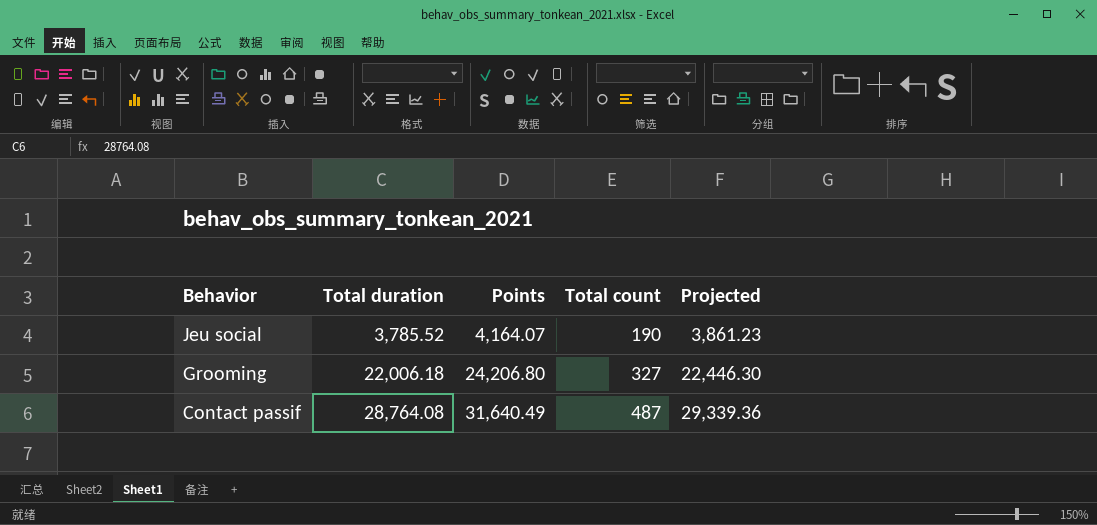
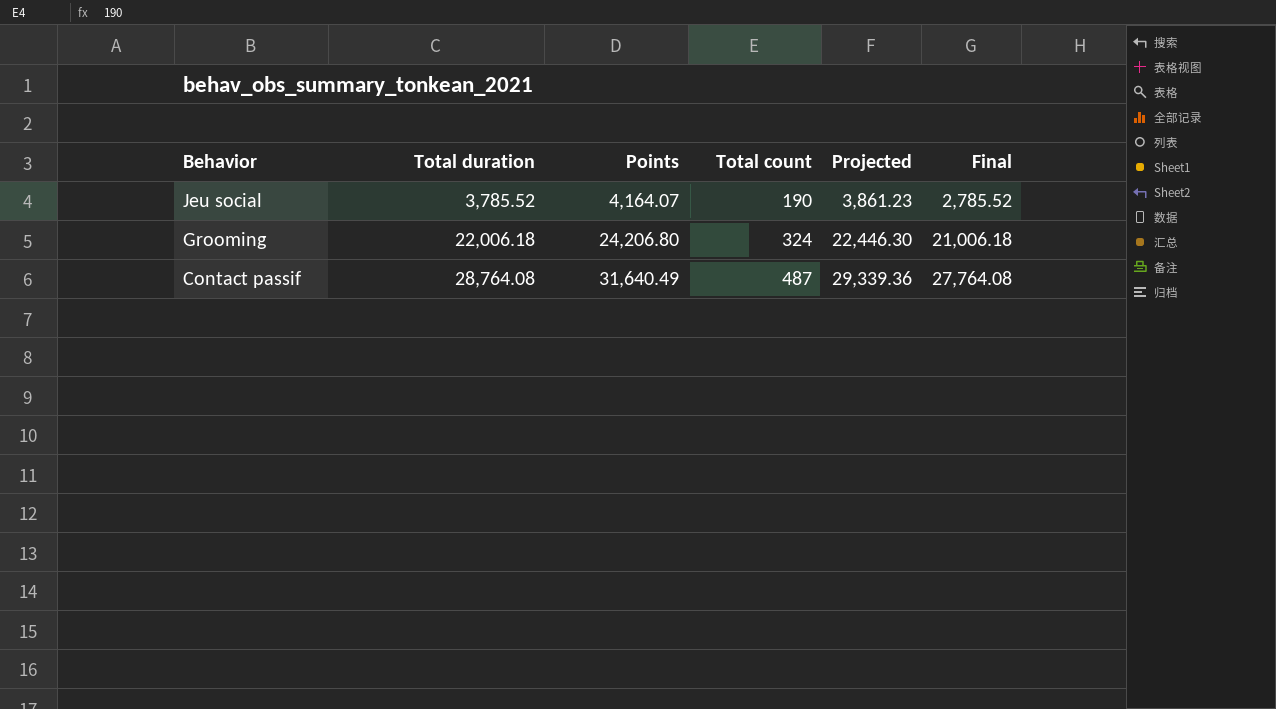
column Final | formula: none -> [Total duration] - 1000
Grooming | Total count: 327 -> 324

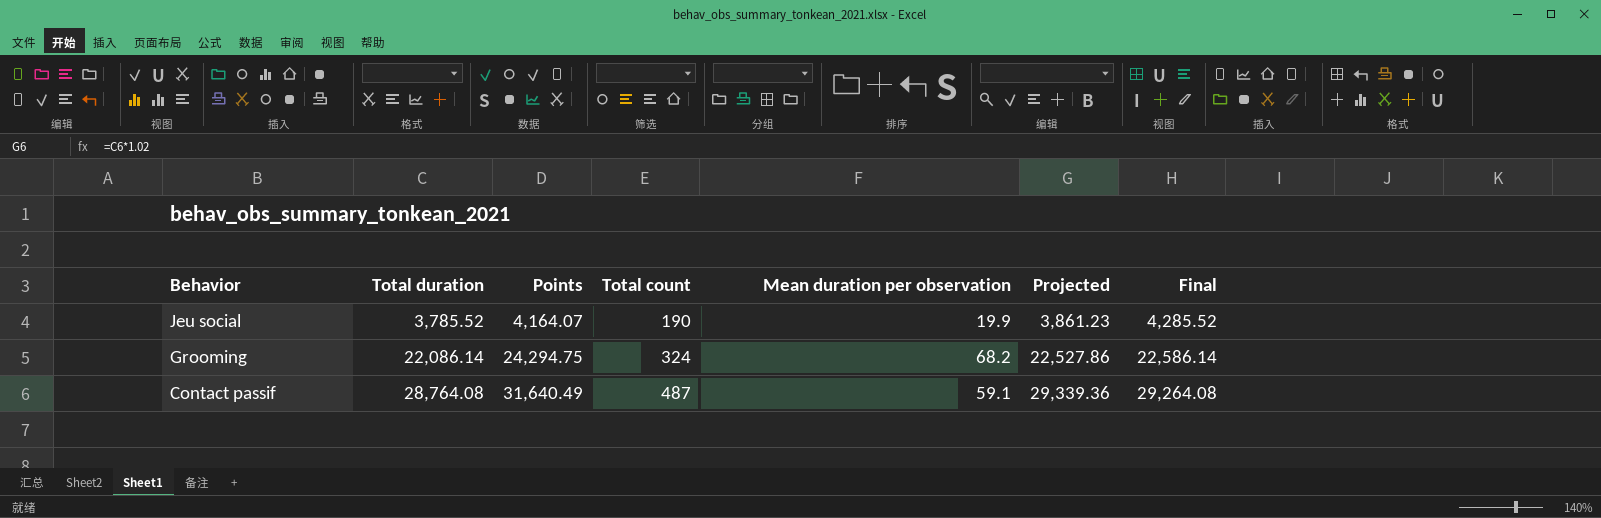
column Mean duration per observation | formula: none -> [Total duration] / [Total count]
column Final | formula: [Total duration] - 1000 -> [Total duration] + 500
Grooming | Total duration: 22,006.18 -> 22,086.14
Grooming | Points: 24,206.80 -> 24,294.75
Grooming | Projected: 22,446.30 -> 22,527.86

